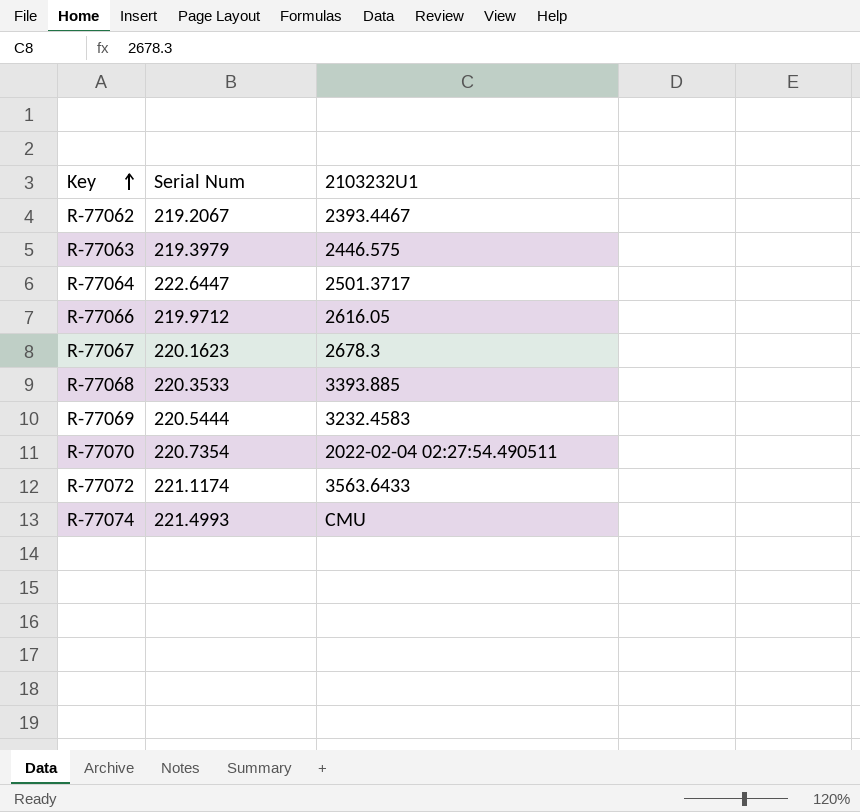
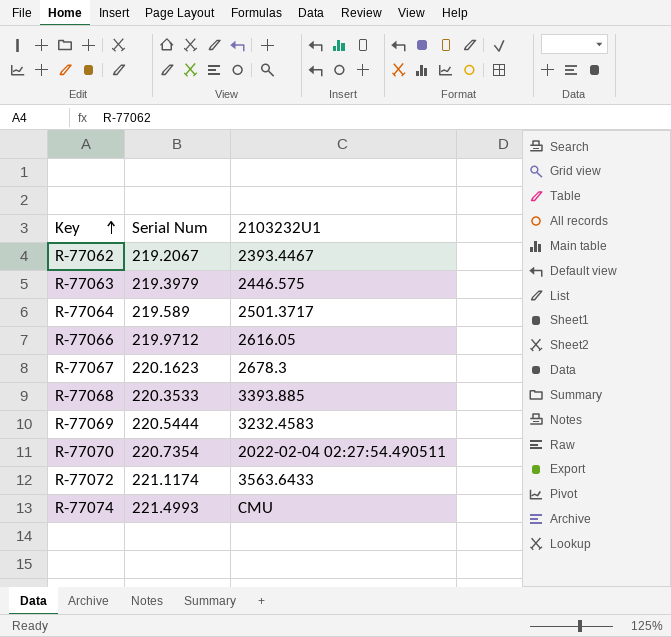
R-77064 | Serial Num: 222.6447 -> 219.589

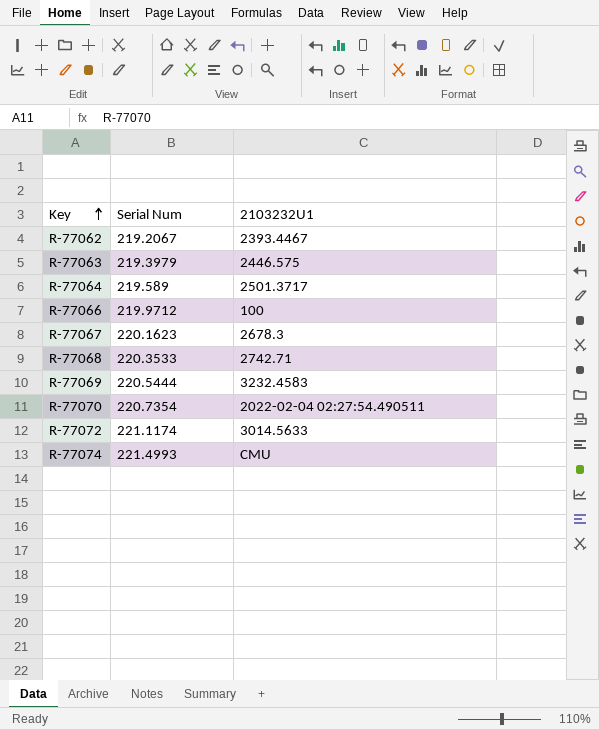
R-77066 | 2103232U1: 2616.05 -> 100
R-77068 | 2103232U1: 3393.885 -> 2742.71
R-77072 | 2103232U1: 3563.6433 -> 3014.5633

